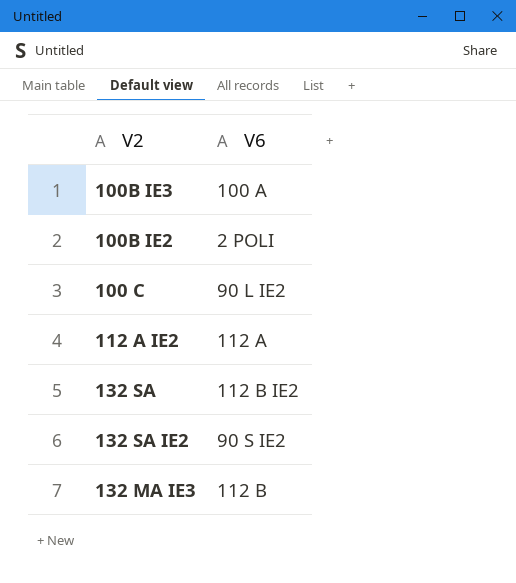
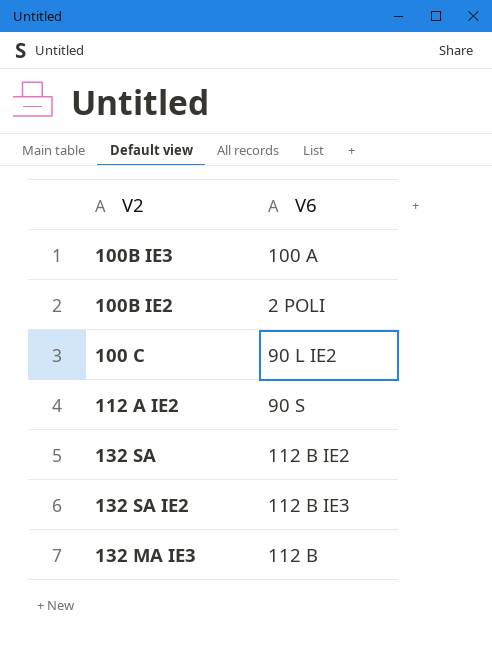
112 A IE2 | V6: 112 A -> 90 S
132 SA IE2 | V6: 90 S IE2 -> 112 B IE3

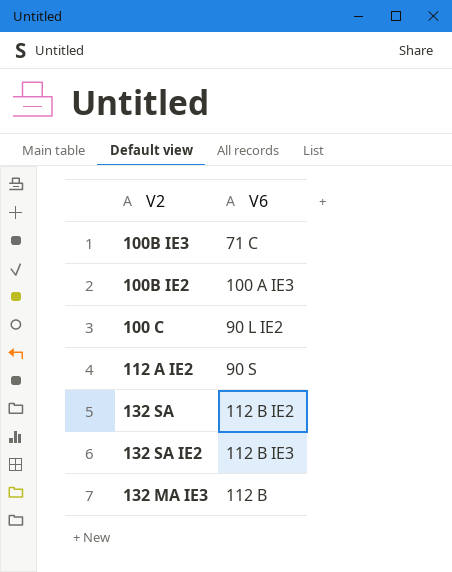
100B IE3 | V6: 100 A -> 71 C
100B IE2 | V6: 2 POLI -> 100 A IE3

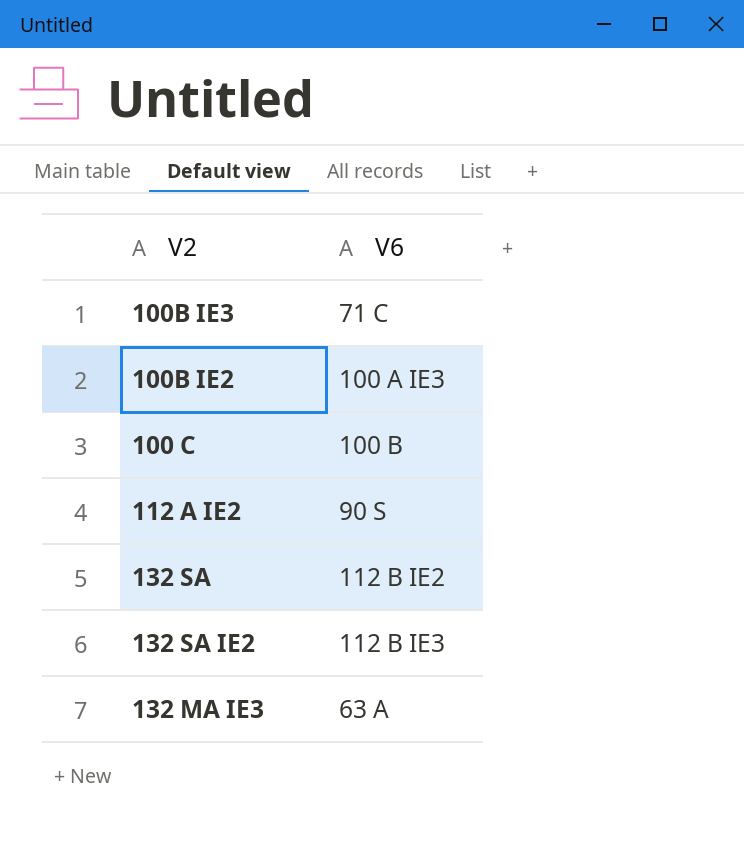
100 C | V6: 90 L IE2 -> 100 B
132 MA IE3 | V6: 112 B -> 63 A

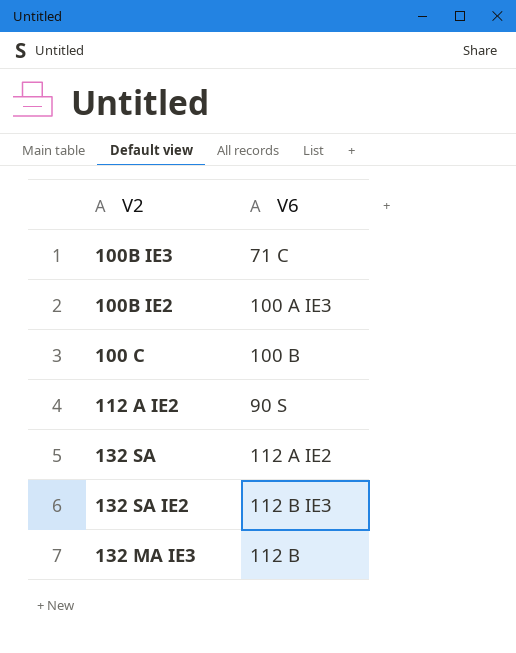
132 SA | V6: 112 B IE2 -> 112 A IE2
132 MA IE3 | V6: 63 A -> 112 B

